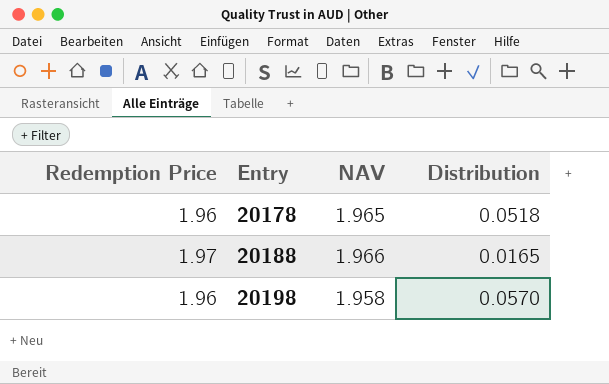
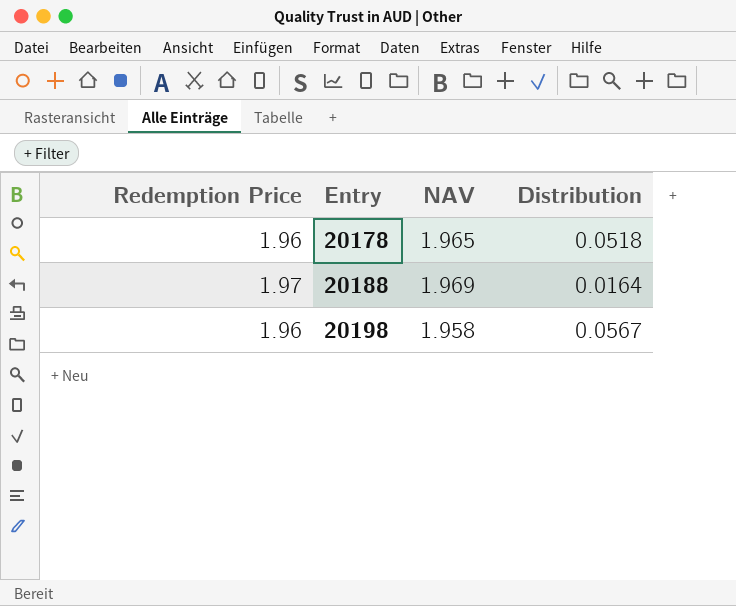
20188 | NAV: 1.966 -> 1.969
20188 | Distribution: 0.0165 -> 0.0164
20198 | Distribution: 0.0570 -> 0.0567

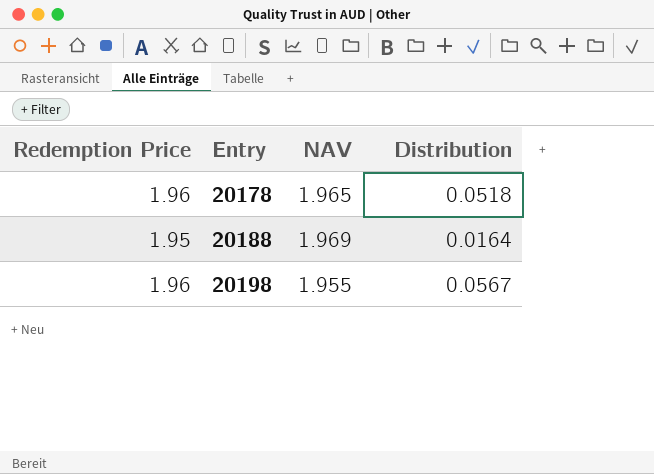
20188 | Redemption Price: 1.97 -> 1.95
20198 | NAV: 1.958 -> 1.955

